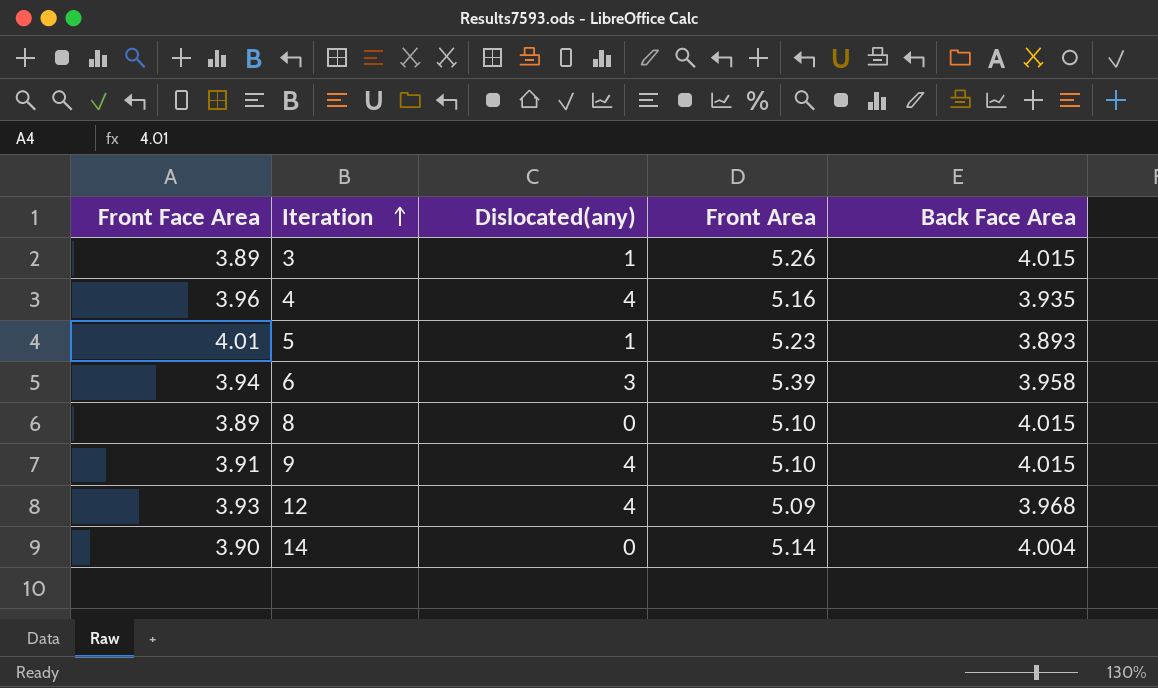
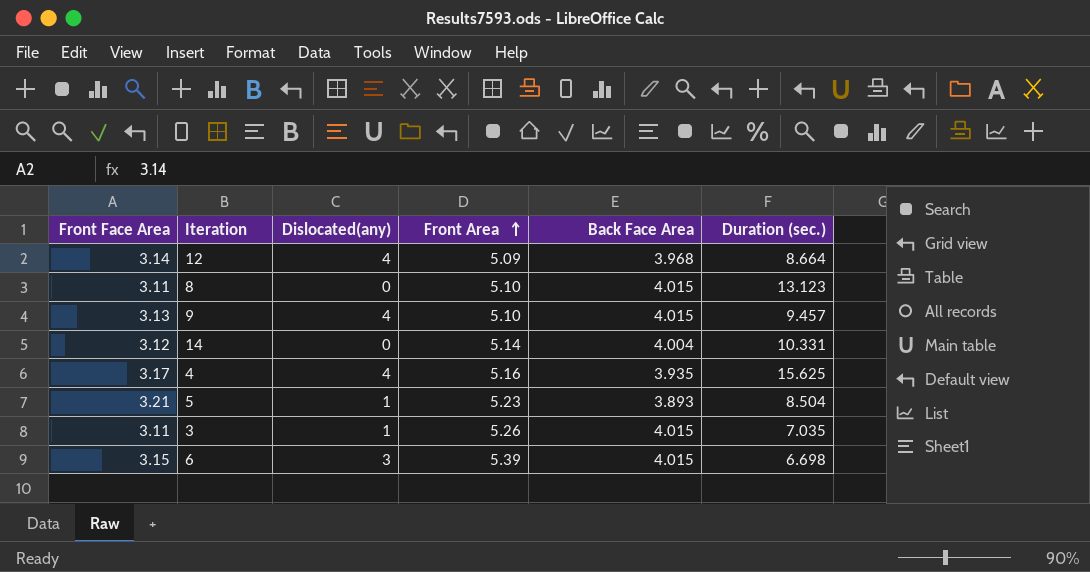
row order: Iteration ascending -> Front Area ascending
column Duration (sec.) | position: none -> 6
12 | Front Face Area: 3.93 -> 3.14
8 | Front Face Area: 3.89 -> 3.11
9 | Front Face Area: 3.91 -> 3.13
14 | Front Face Area: 3.90 -> 3.12
4 | Front Face Area: 3.96 -> 3.17
5 | Front Face Area: 4.01 -> 3.21
3 | Front Face Area: 3.89 -> 3.11
6 | Front Face Area: 3.94 -> 3.15
6 | Back Face Area: 3.958 -> 4.015

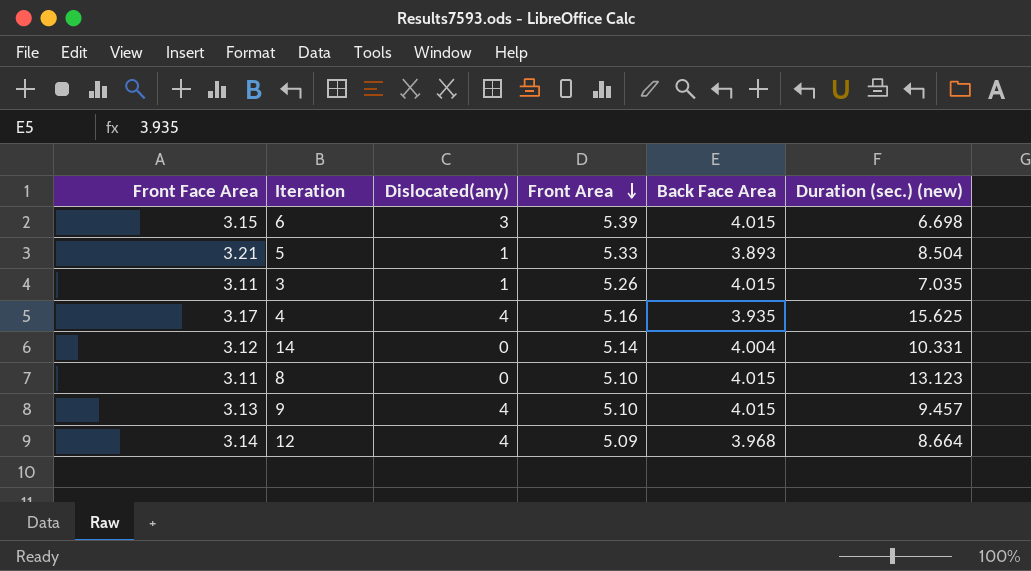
row order: Front Area ascending -> Front Area descending
column name: Duration (sec.) -> Duration (sec.) (new)
5 | Front Area: 5.23 -> 5.33

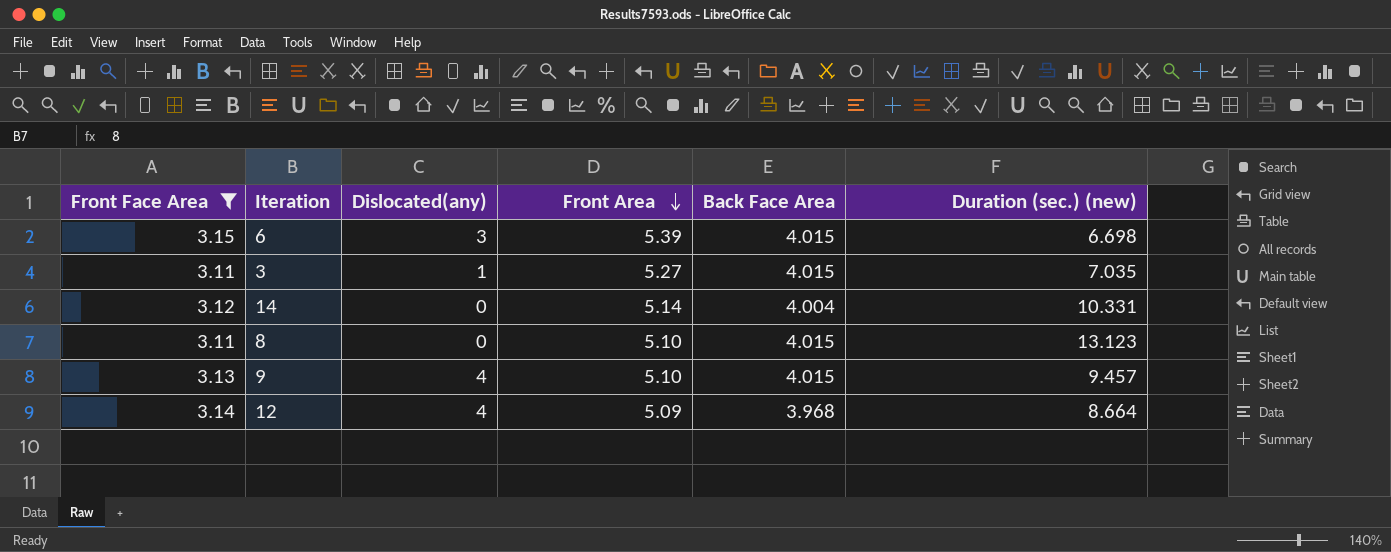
filter: none -> Front Face Area <= 3.15
3 | Front Area: 5.26 -> 5.27

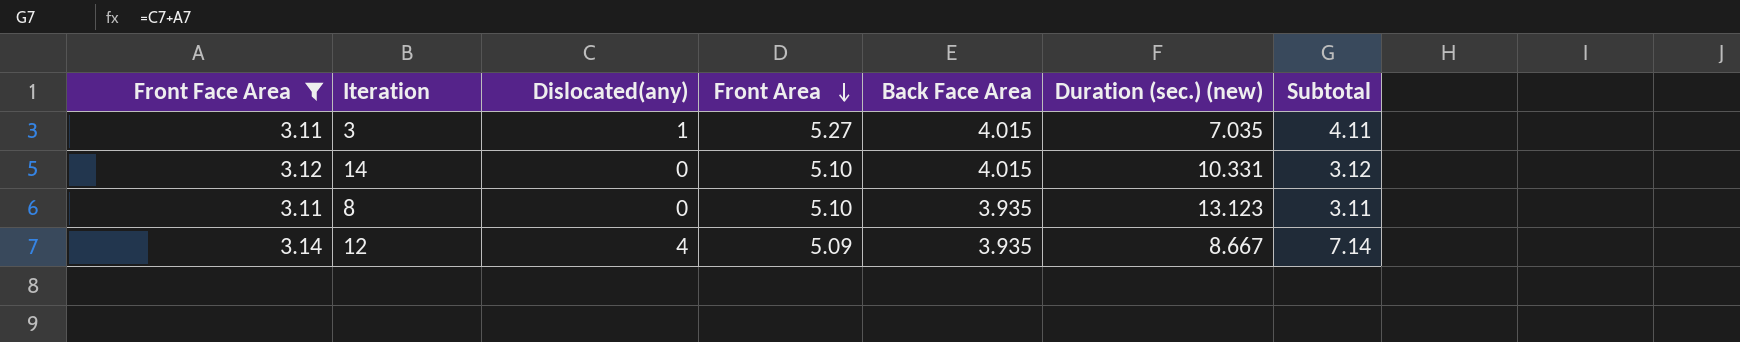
column Subtotal | formula: none -> [Front Face Area] + [Dislocated(any)]
row 6: 3.15 | 3 | 5.39 | 4.015 | 6.698 -> none
row 9: 3.13 | 4 | 5.10 | 4.015 | 9.457 -> none
14 | Front Area: 5.14 -> 5.10
14 | Back Face Area: 4.004 -> 4.015
8 | Back Face Area: 4.015 -> 3.935
12 | Back Face Area: 3.968 -> 3.935
12 | Duration (sec.) (new): 8.664 -> 8.667

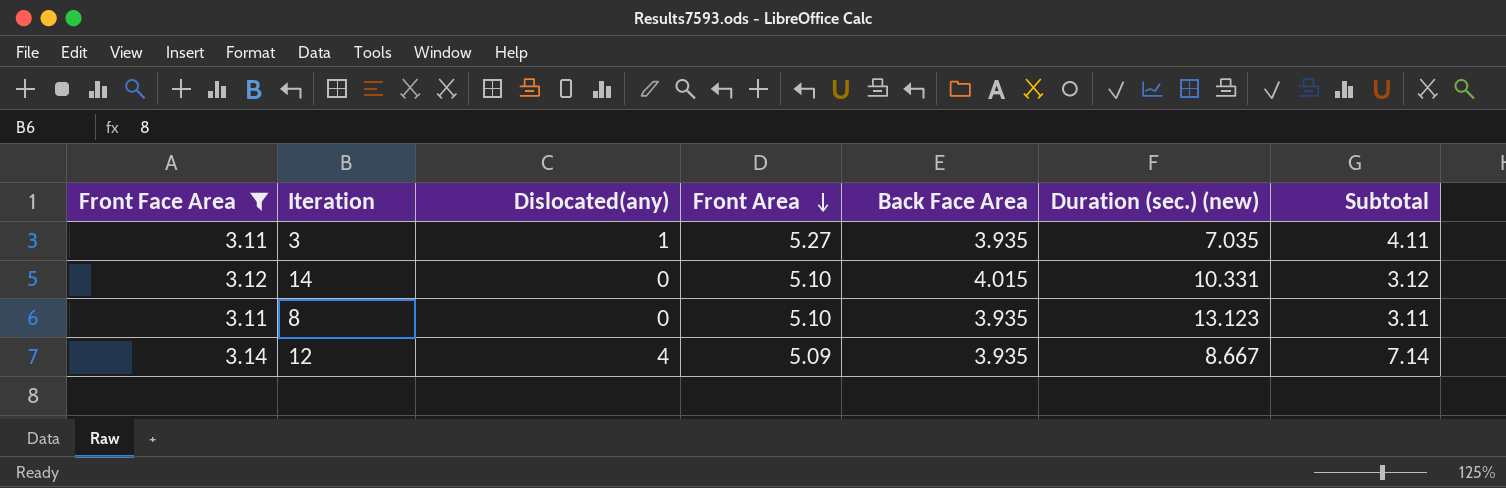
3 | Back Face Area: 4.015 -> 3.935

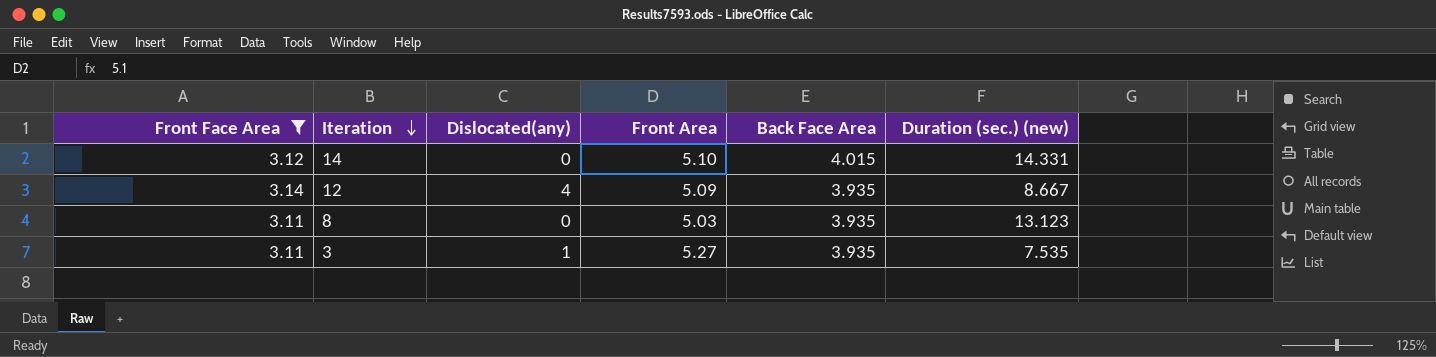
row order: Front Area descending -> Iteration descending
column Subtotal | formula: [Front Face Area] + [Dislocated(any)] -> none
14 | Duration (sec.) (new): 10.331 -> 14.331
8 | Front Area: 5.10 -> 5.03
3 | Duration (sec.) (new): 7.035 -> 7.535

